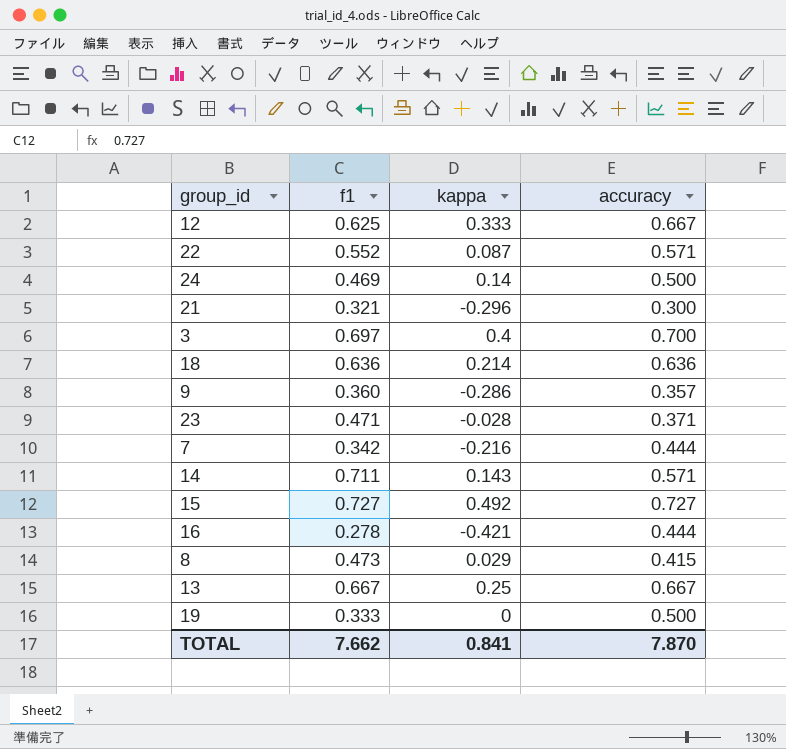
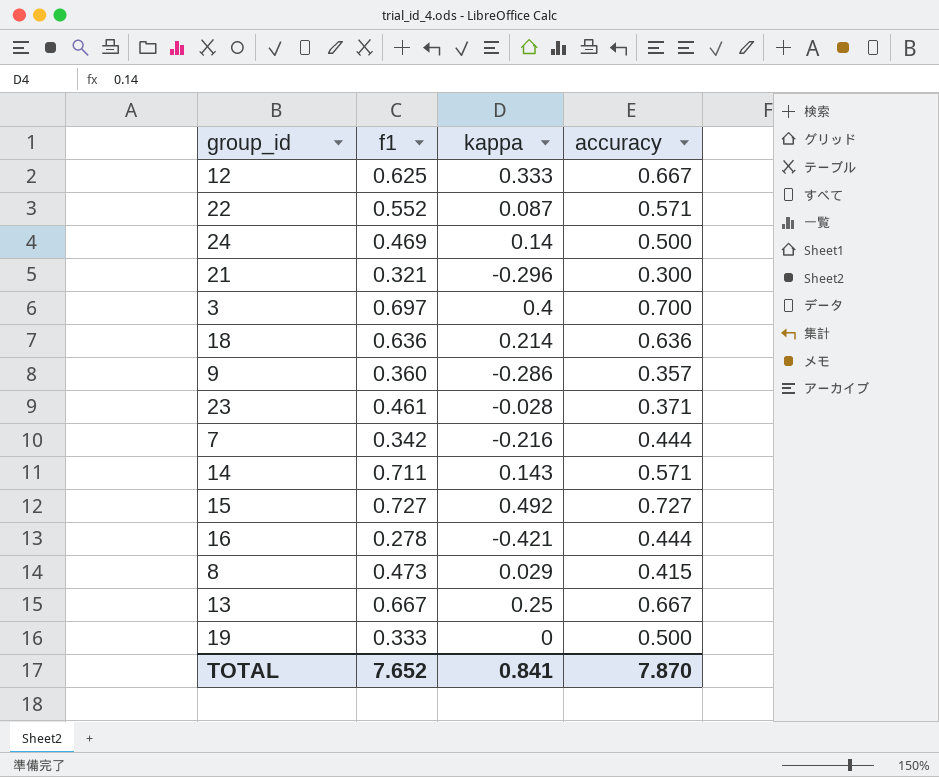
23 | f1: 0.471 -> 0.461
TOTAL | f1: 7.662 -> 7.652

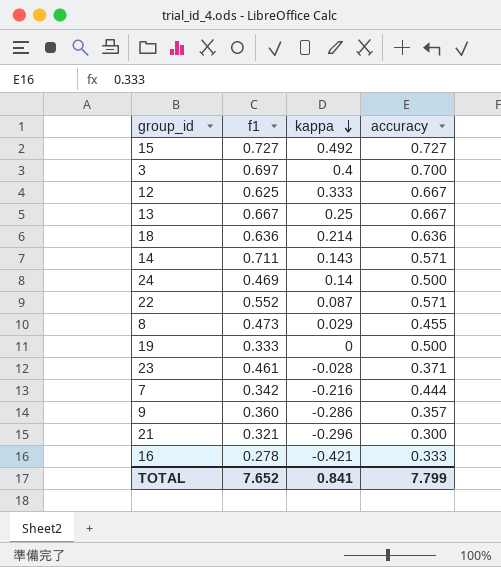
row order: none -> kappa descending
8 | accuracy: 0.415 -> 0.455
16 | accuracy: 0.444 -> 0.333
TOTAL | accuracy: 7.870 -> 7.799

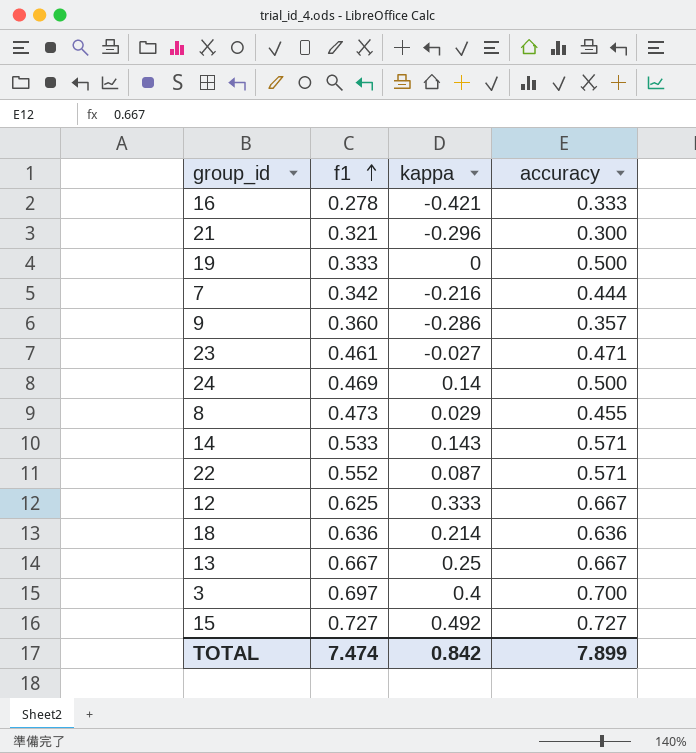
row order: kappa descending -> f1 ascending
23 | kappa: -0.028 -> -0.027
23 | accuracy: 0.371 -> 0.471
14 | f1: 0.711 -> 0.533
TOTAL | f1: 7.652 -> 7.474
TOTAL | kappa: 0.841 -> 0.842
TOTAL | accuracy: 7.799 -> 7.899

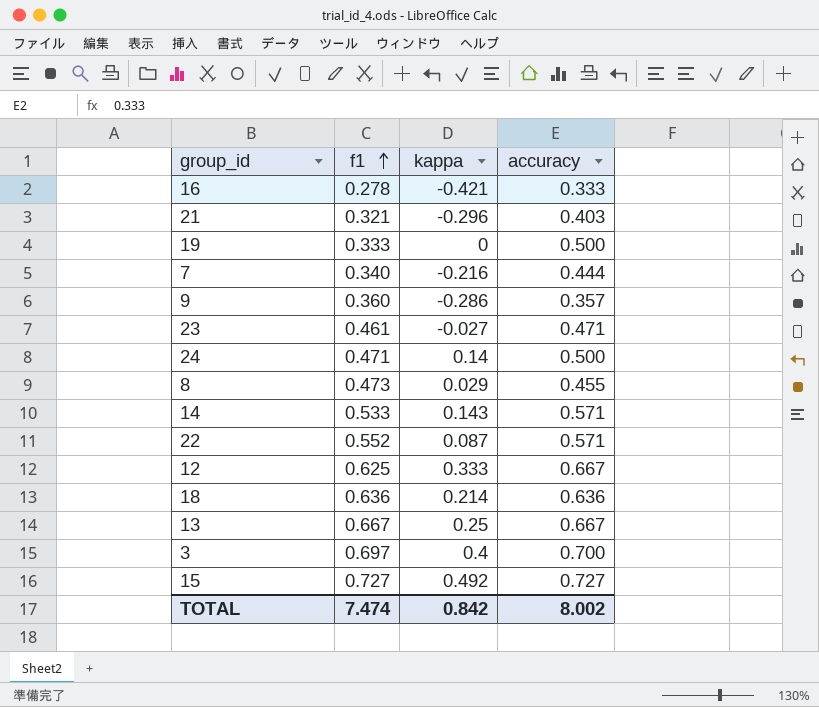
21 | accuracy: 0.300 -> 0.403
7 | f1: 0.342 -> 0.340
24 | f1: 0.469 -> 0.471
TOTAL | accuracy: 7.899 -> 8.002

